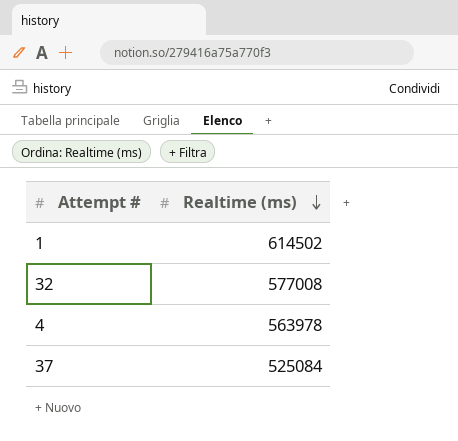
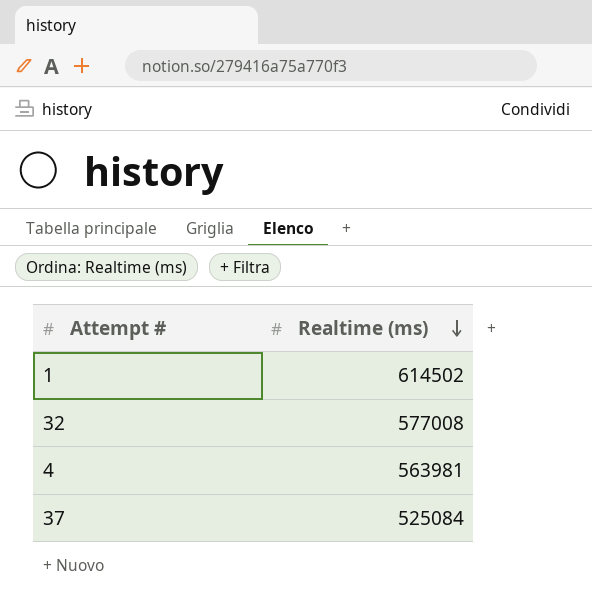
4 | Realtime (ms): 563978 -> 563981

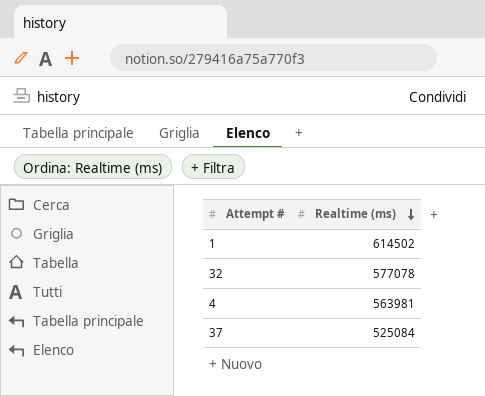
32 | Realtime (ms): 577008 -> 577078

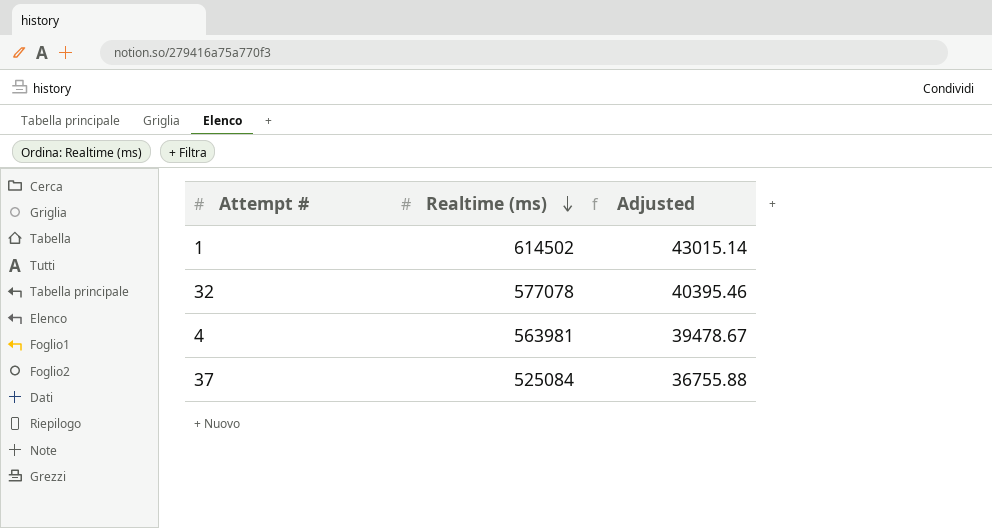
column Adjusted | formula: none -> [Realtime (ms)] * 0.07

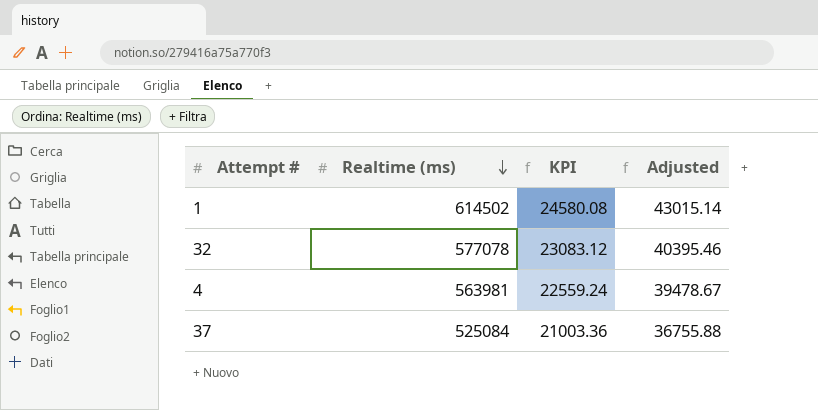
column KPI | formula: none -> [Realtime (ms)] * 0.04

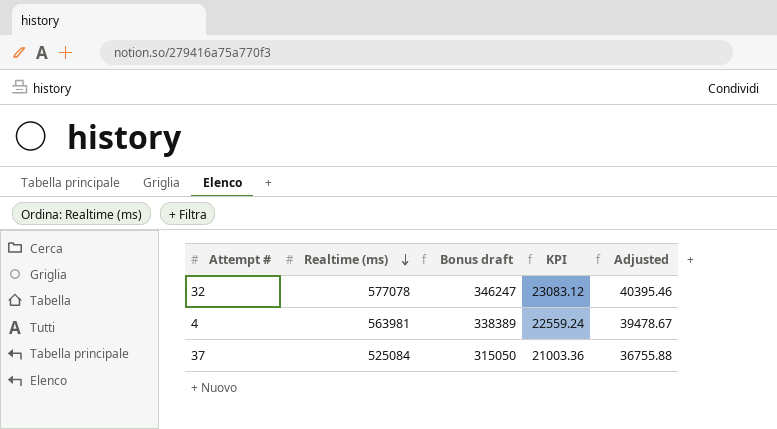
column Bonus draft | formula: none -> [Realtime (ms)] * 0.6
row 1: 614502 | 24580.08 | 43015.14 -> none

